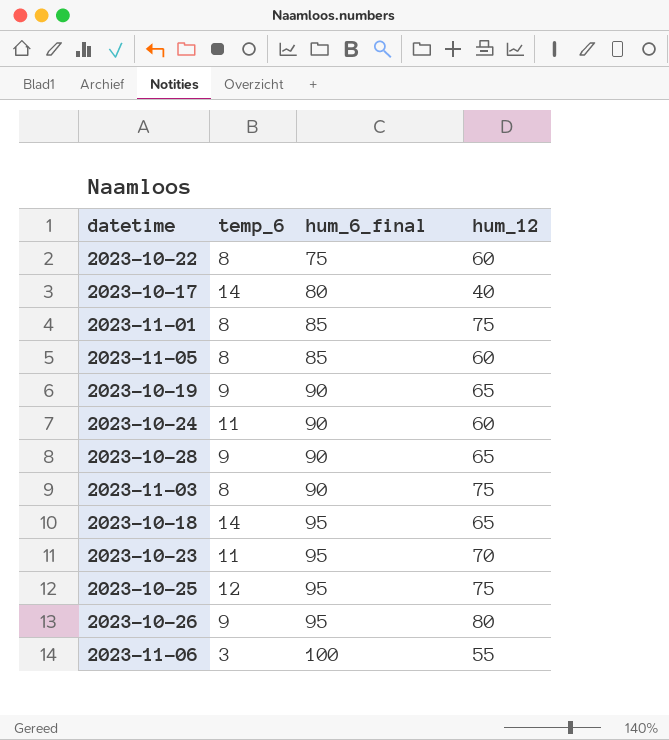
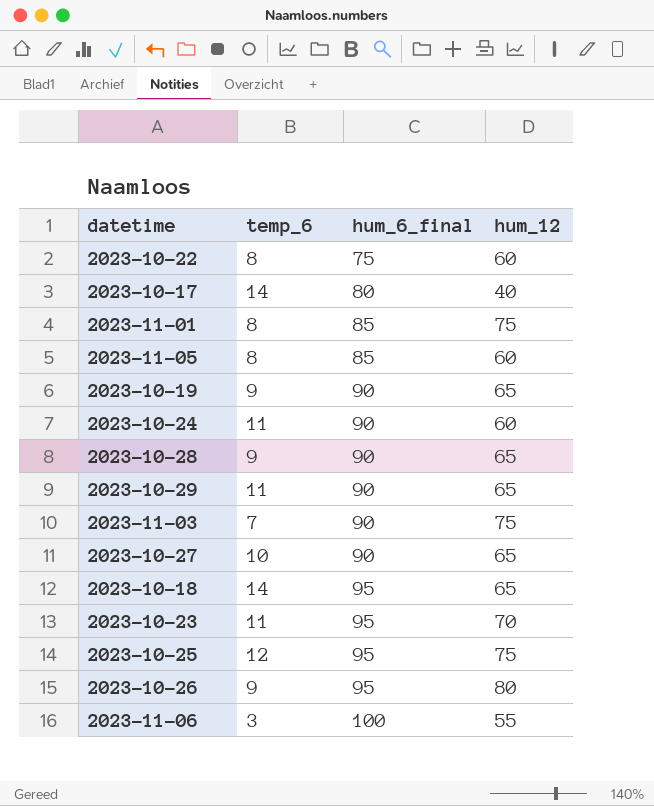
row 2023-10-29: none -> 11 | 90 | 65
2023-11-03 | temp_6: 8 -> 7
row 2023-10-27: none -> 10 | 90 | 65

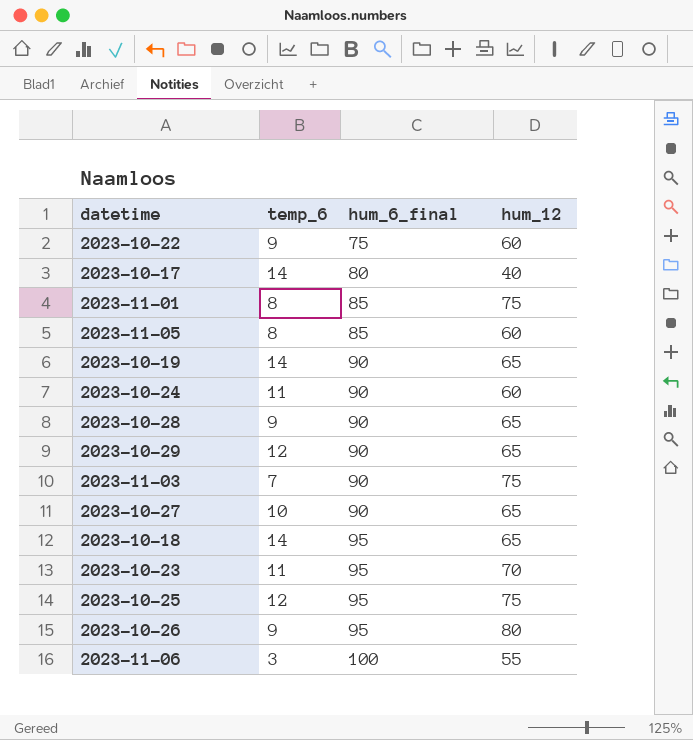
2023-10-22 | temp_6: 8 -> 9
2023-10-19 | temp_6: 9 -> 14
2023-10-29 | temp_6: 11 -> 12

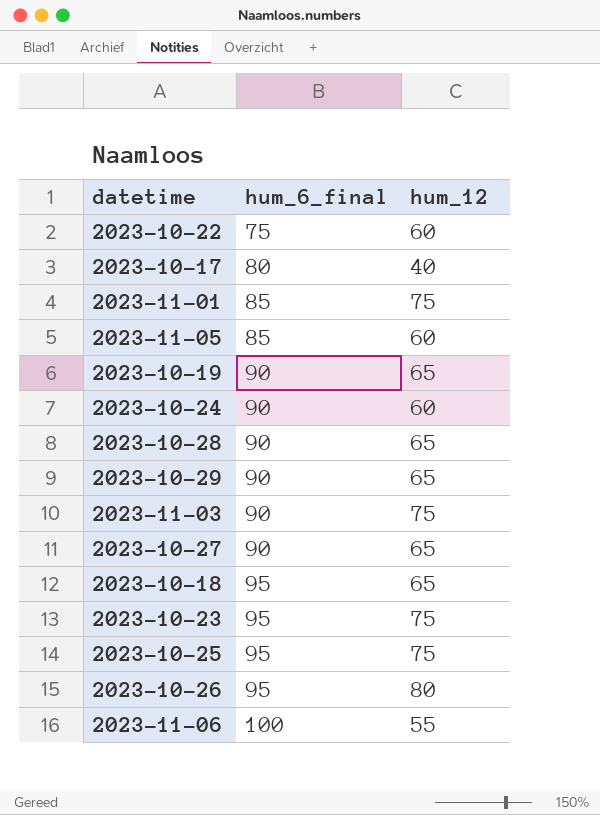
column temp_6 | position: 2 -> none
2023-10-23 | hum_12: 70 -> 75

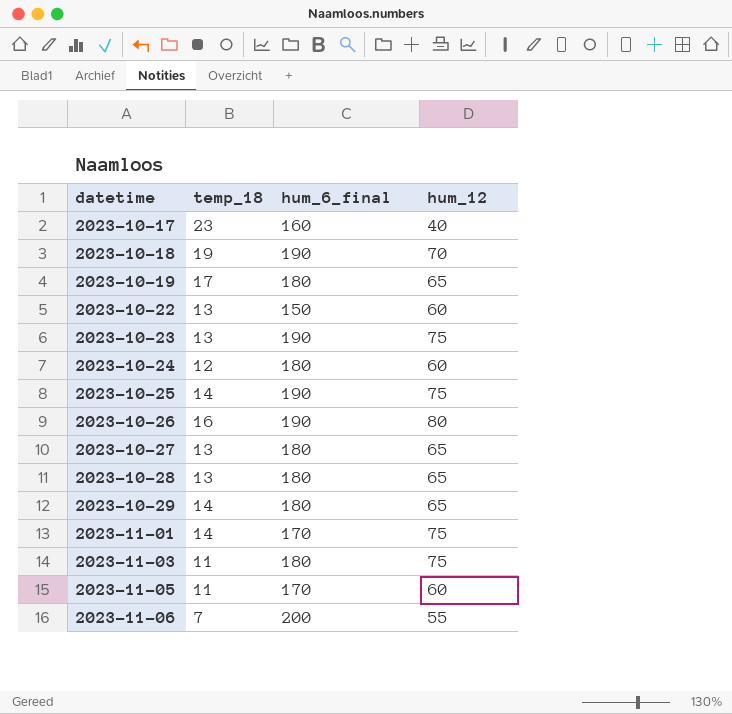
row order: hum_6_final ascending -> datetime ascending
column temp_18 | position: none -> 2
2023-10-17 | hum_6_final: 80 -> 160
2023-10-18 | hum_6_final: 95 -> 190
2023-10-18 | hum_12: 65 -> 70
2023-10-19 | hum_6_final: 90 -> 180
2023-10-22 | hum_6_final: 75 -> 150
2023-10-23 | hum_6_final: 95 -> 190
2023-10-24 | hum_6_final: 90 -> 180
2023-10-25 | hum_6_final: 95 -> 190
2023-10-26 | hum_6_final: 95 -> 190
2023-10-27 | hum_6_final: 90 -> 180
2023-10-28 | hum_6_final: 90 -> 180
2023-10-29 | hum_6_final: 90 -> 180
2023-11-01 | hum_6_final: 85 -> 170
2023-11-03 | hum_6_final: 90 -> 180
2023-11-05 | hum_6_final: 85 -> 170
2023-11-06 | hum_6_final: 100 -> 200

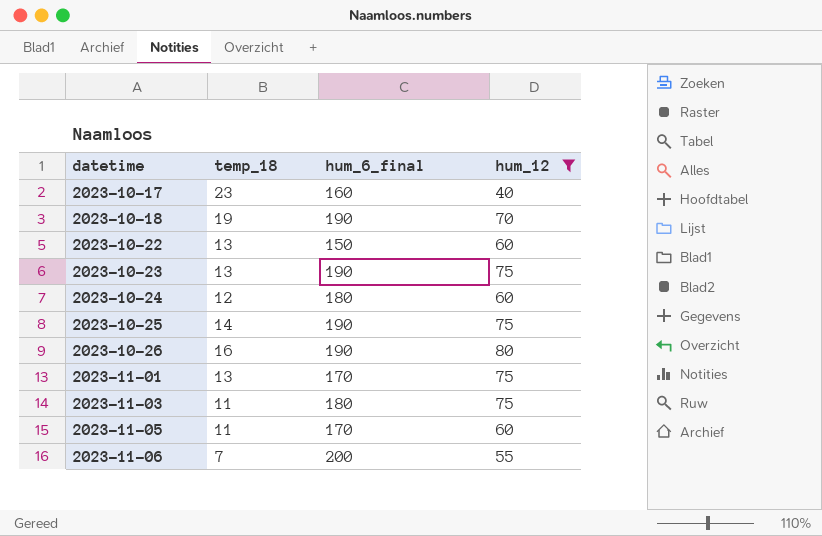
filter: none -> hum_12 != 65
2023-11-01 | temp_18: 14 -> 13

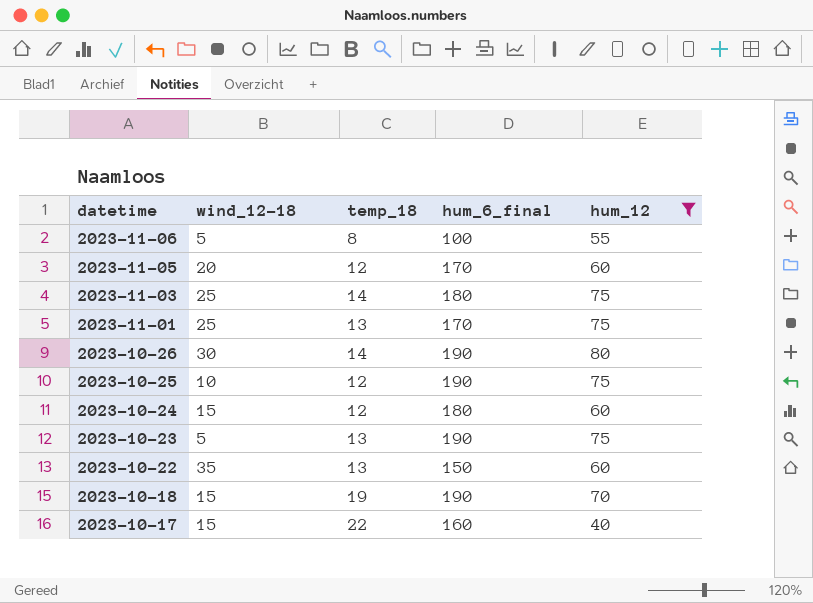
row order: datetime ascending -> datetime descending
column wind_12-18 | position: none -> 2
2023-11-06 | temp_18: 7 -> 8
2023-11-06 | hum_6_final: 200 -> 100
2023-11-05 | temp_18: 11 -> 12
2023-11-03 | temp_18: 11 -> 14
2023-10-26 | temp_18: 16 -> 14
2023-10-25 | temp_18: 14 -> 12
2023-10-17 | temp_18: 23 -> 22

